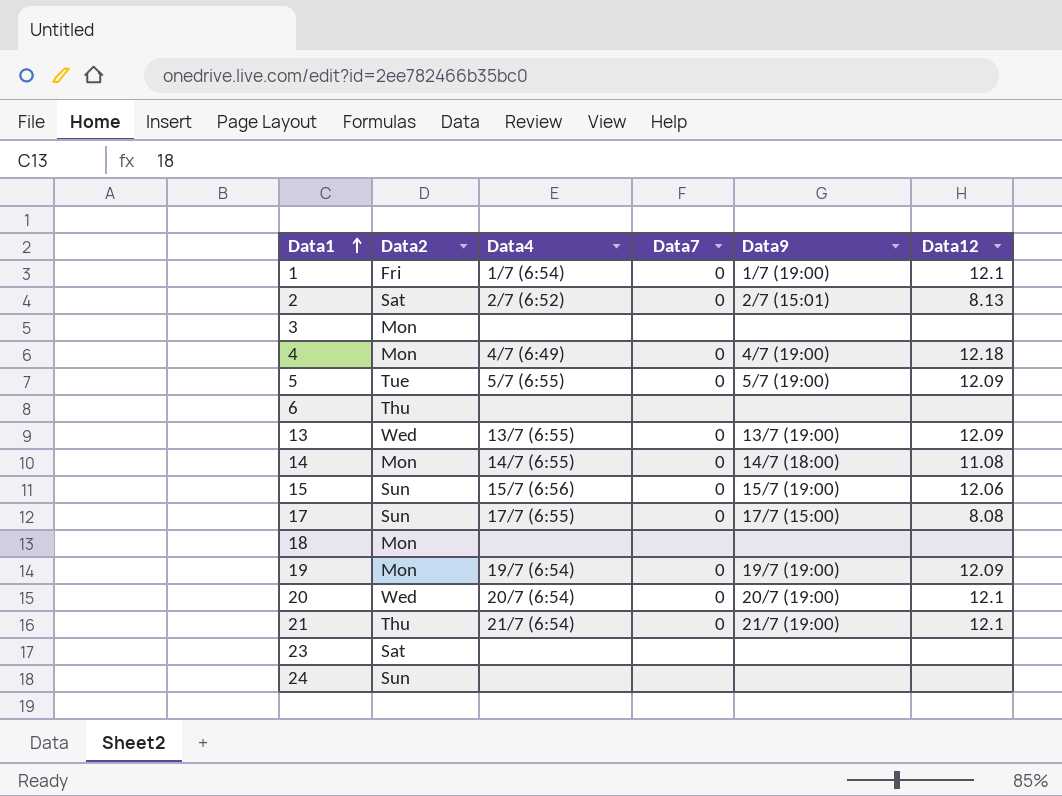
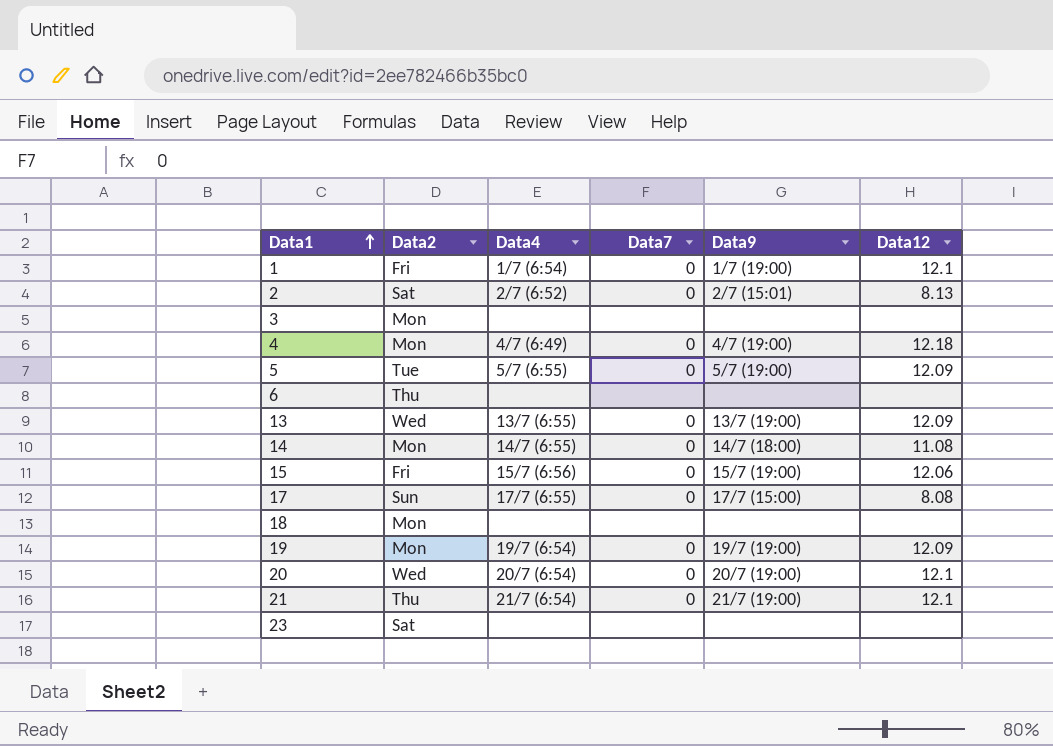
row 24: Sun | none | none | none | none -> none
15 | Data2: Sun -> Fri

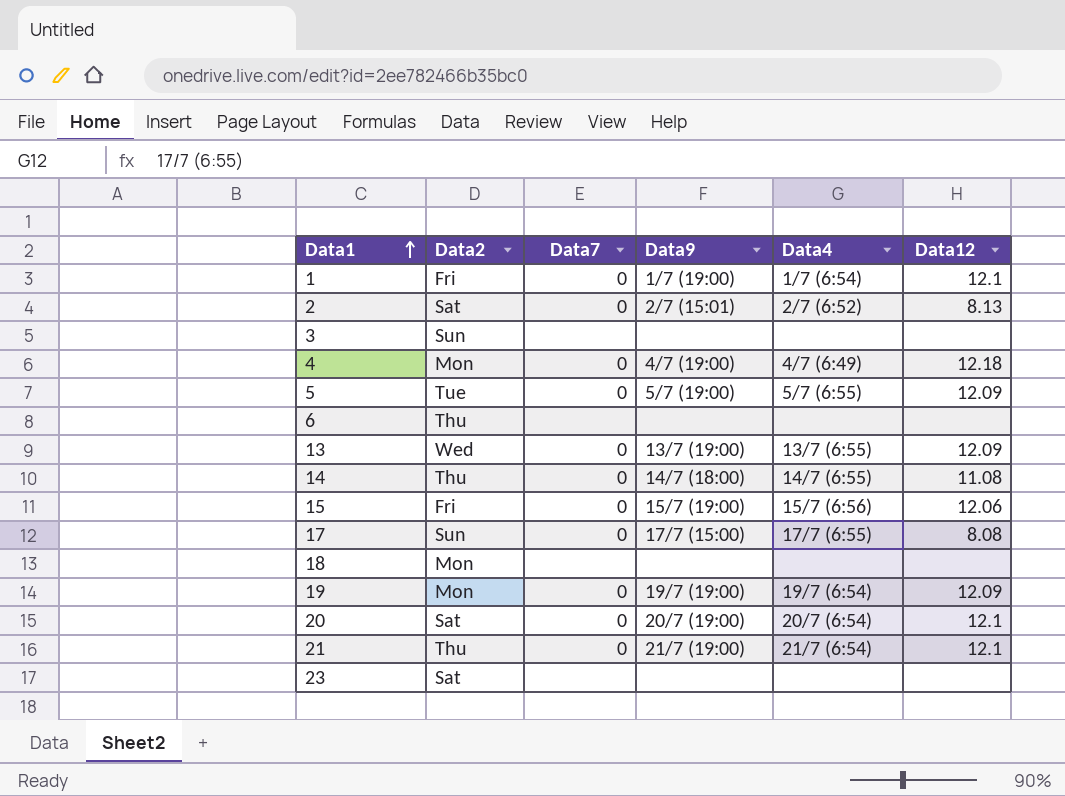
column Data4 | position: 3 -> 5
3 | Data2: Mon -> Sun
14 | Data2: Mon -> Thu
20 | Data2: Wed -> Sat

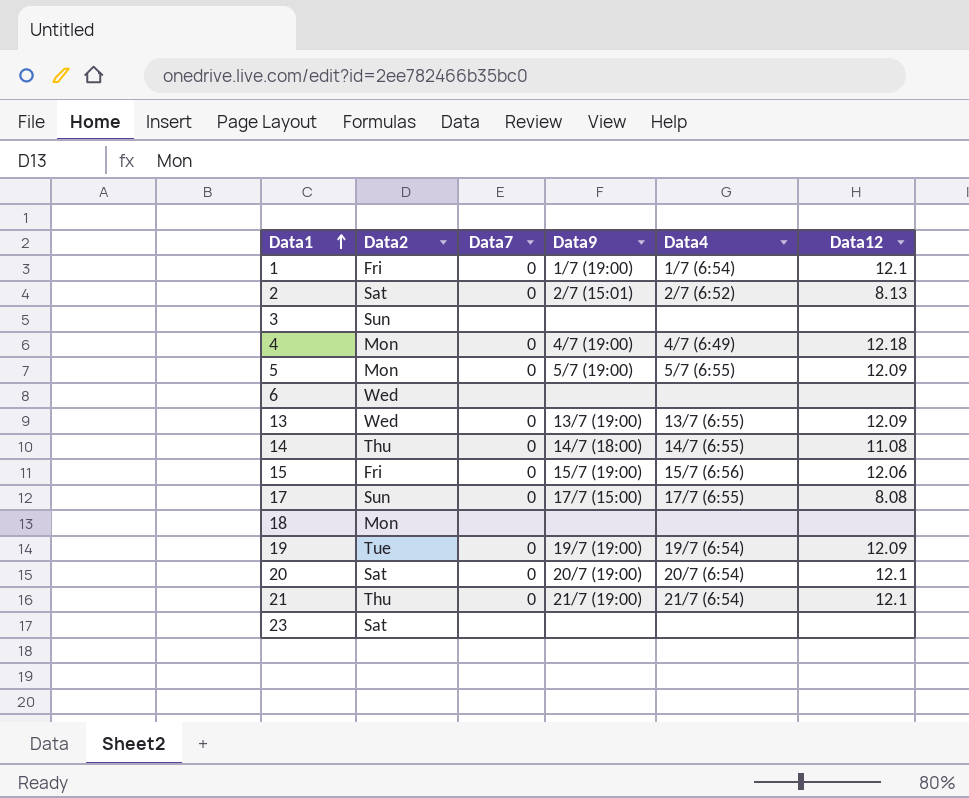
5 | Data2: Tue -> Mon
6 | Data2: Thu -> Wed
19 | Data2: Mon -> Tue

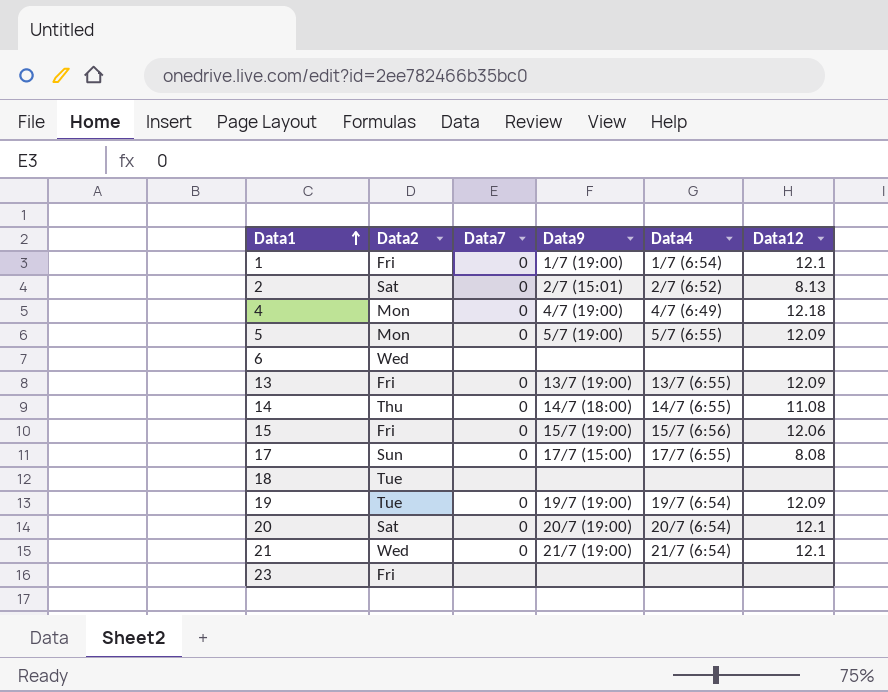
row 3: Sun | none | none | none | none -> none
13 | Data2: Wed -> Fri
18 | Data2: Mon -> Tue
21 | Data2: Thu -> Wed
23 | Data2: Sat -> Fri

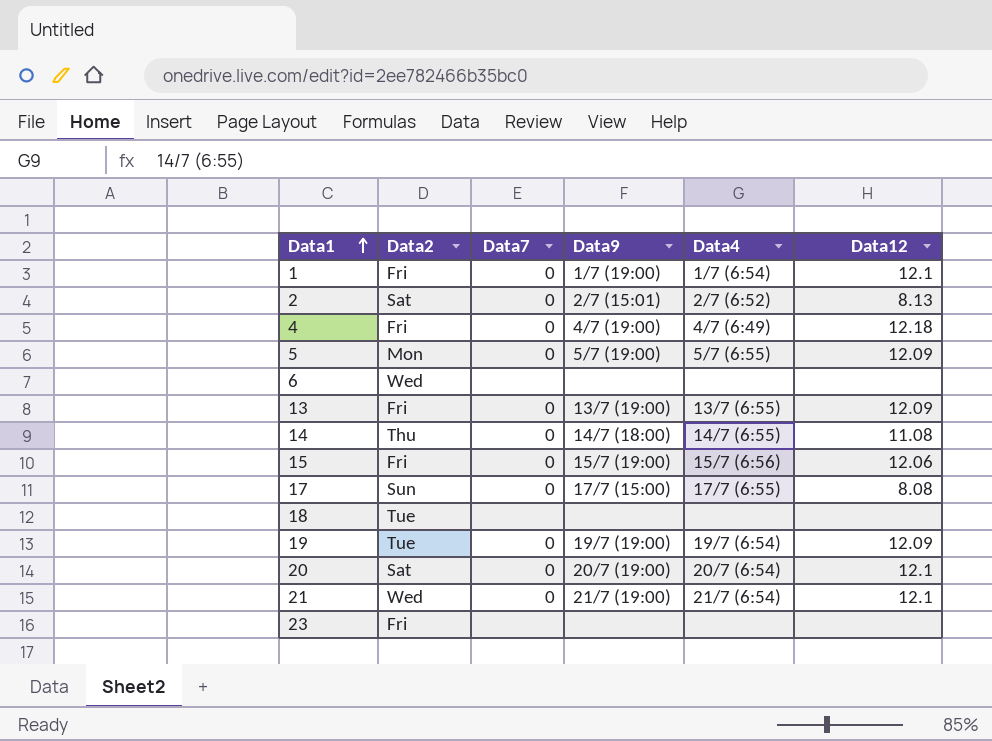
4 | Data2: Mon -> Fri

